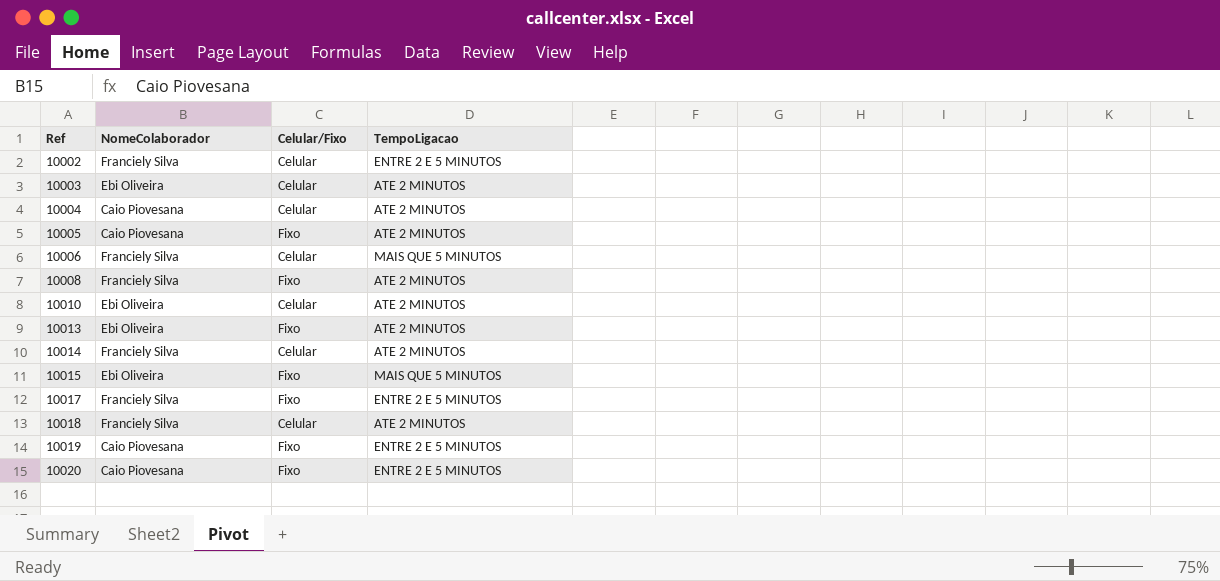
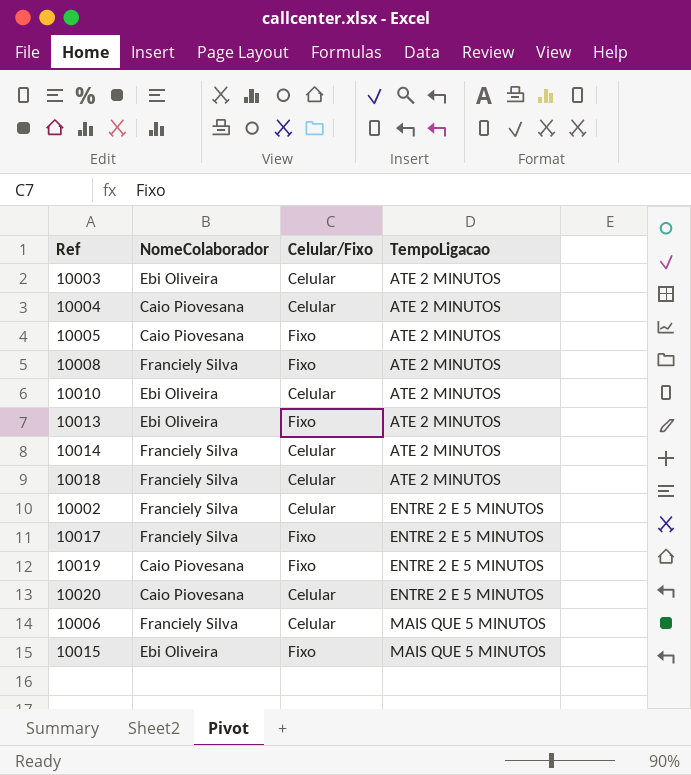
row order: Ref ascending -> TempoLigacao ascending
10020 | Celular/Fixo: Fixo -> Celular

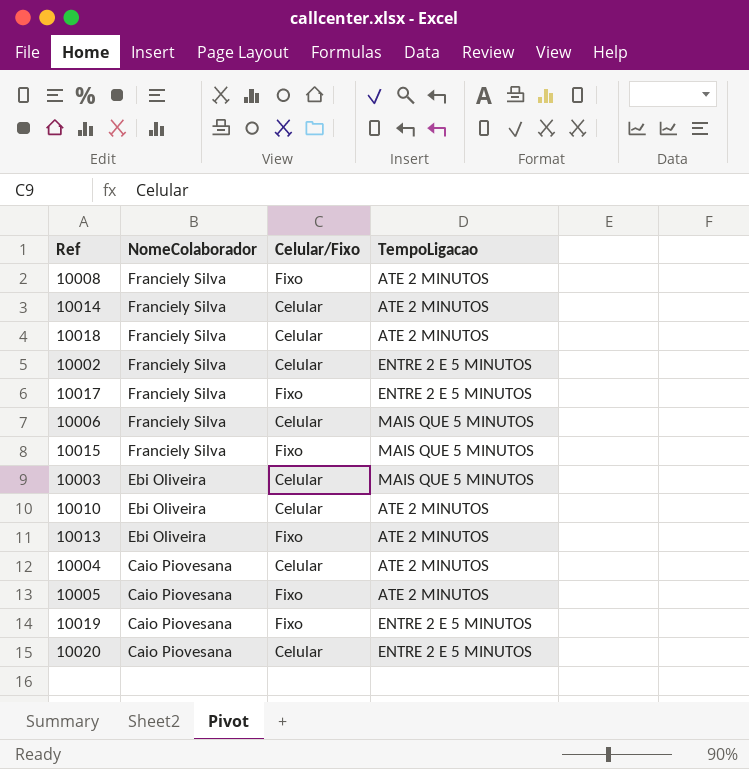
row order: TempoLigacao ascending -> NomeColaborador descending
10015 | NomeColaborador: Ebi Oliveira -> Franciely Silva
10003 | TempoLigacao: ATE 2 MINUTOS -> MAIS QUE 5 MINUTOS

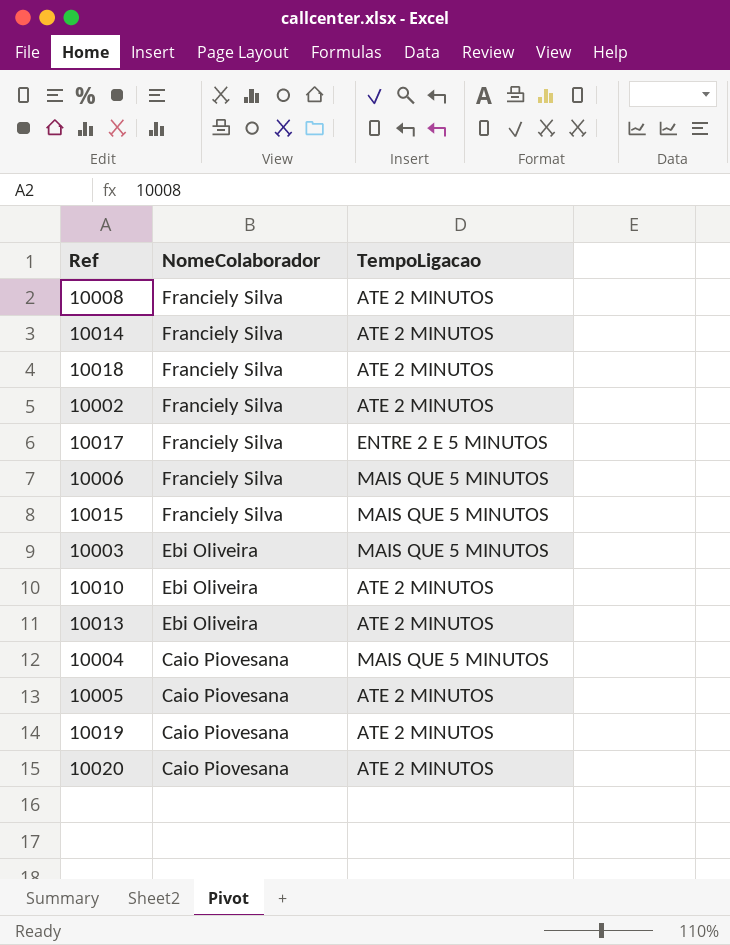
column Celular/Fixo | position: 3 -> none
10002 | TempoLigacao: ENTRE 2 E 5 MINUTOS -> ATE 2 MINUTOS
10004 | TempoLigacao: ATE 2 MINUTOS -> MAIS QUE 5 MINUTOS
10019 | TempoLigacao: ENTRE 2 E 5 MINUTOS -> ATE 2 MINUTOS
10020 | TempoLigacao: ENTRE 2 E 5 MINUTOS -> ATE 2 MINUTOS

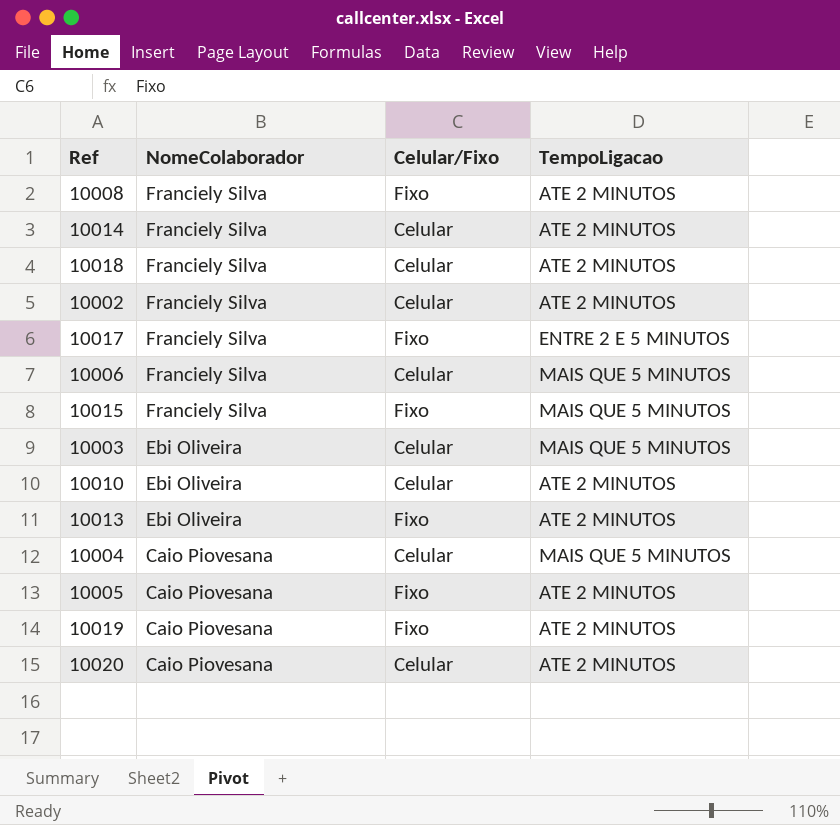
column Celular/Fixo | position: none -> 3

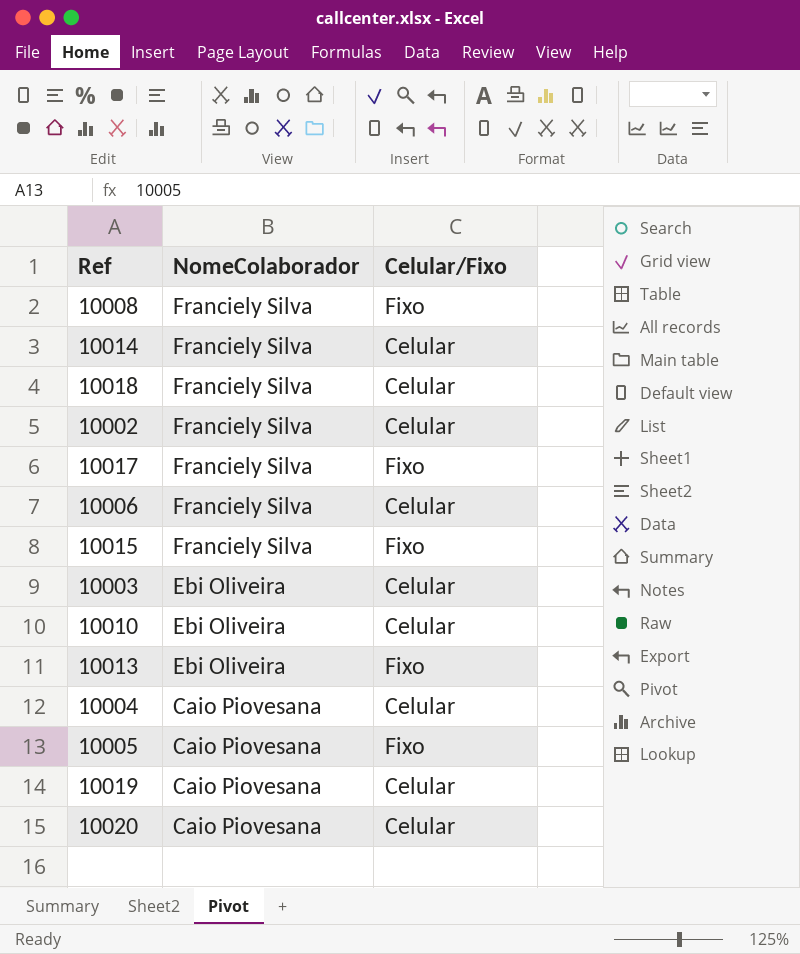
column TempoLigacao | position: 4 -> none
10019 | Celular/Fixo: Fixo -> Celular

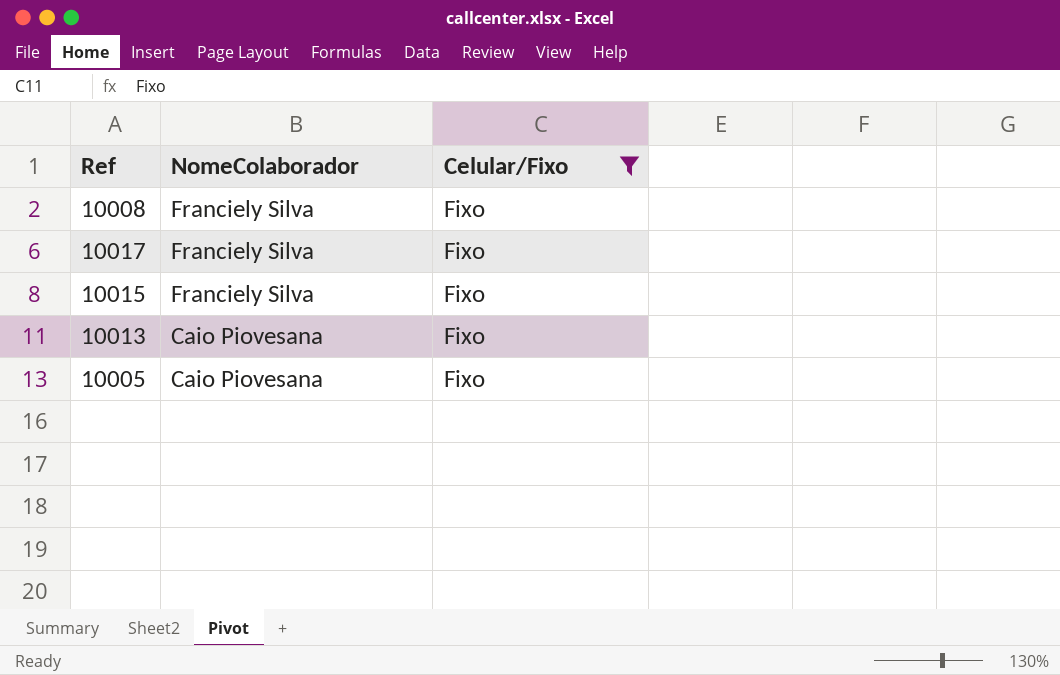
filter: none -> Celular/Fixo = Fixo
10013 | NomeColaborador: Ebi Oliveira -> Caio Piovesana

